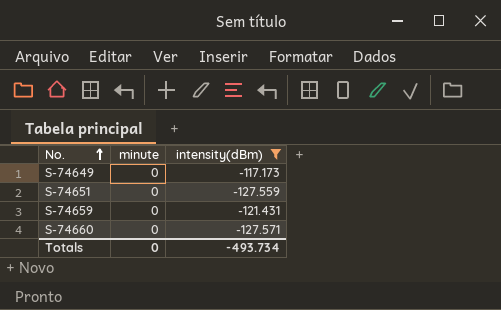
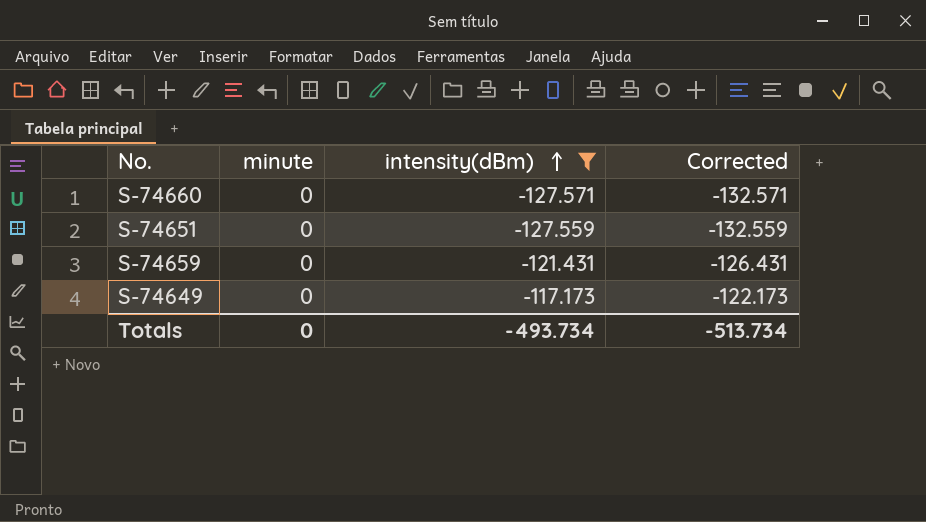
row order: No. ascending -> intensity(dBm) ascending
column Corrected | formula: none -> [intensity(dBm)] - 5

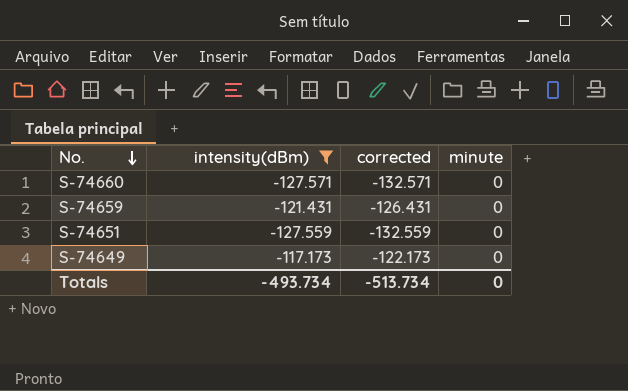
row order: intensity(dBm) ascending -> No. descending
column name: Corrected -> corrected
column minute | position: 2 -> 4

